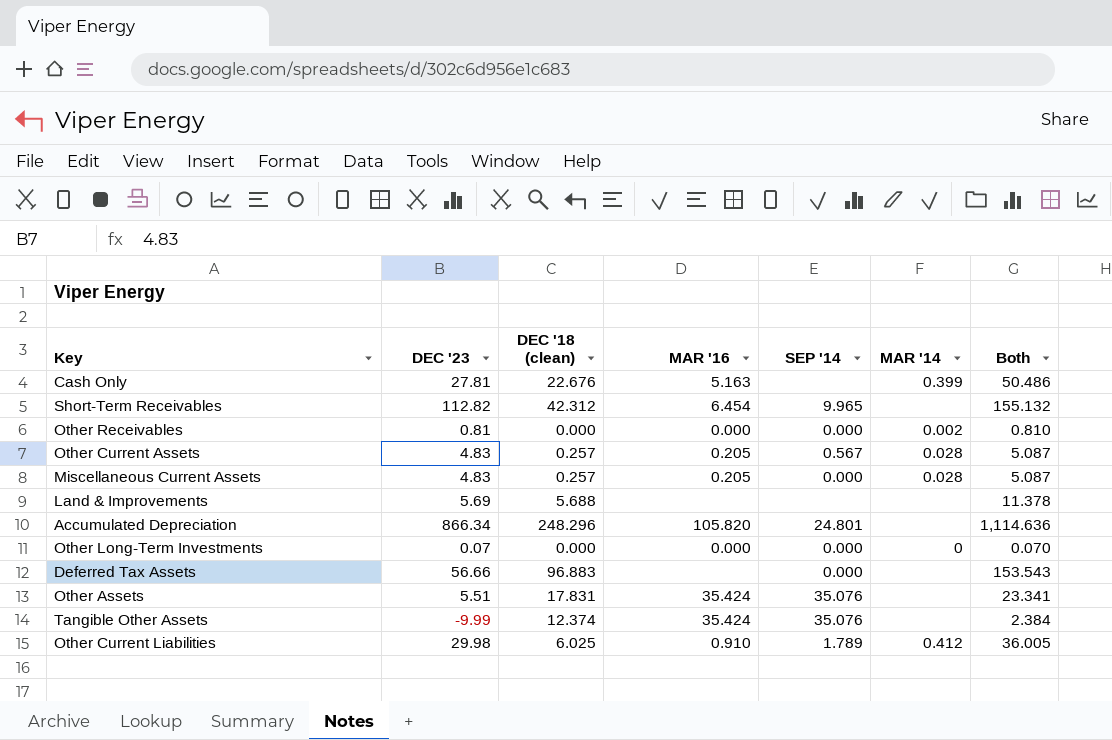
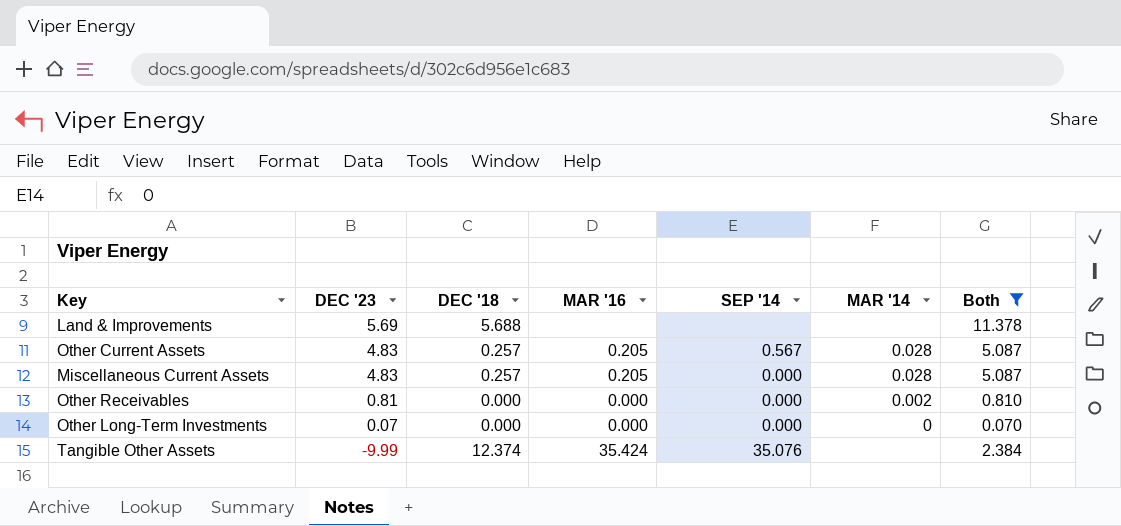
filter: none -> Both <= 11.378
row order: none -> DEC '23 descending
column name: DEC '18 (clean) -> DEC '18

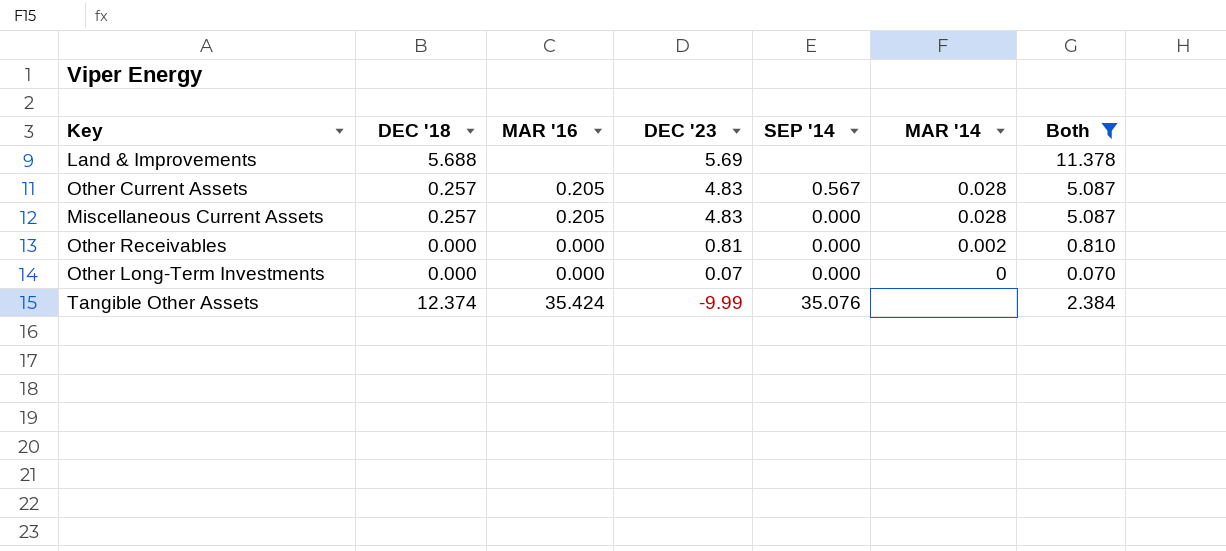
column DEC '23 | position: 2 -> 4

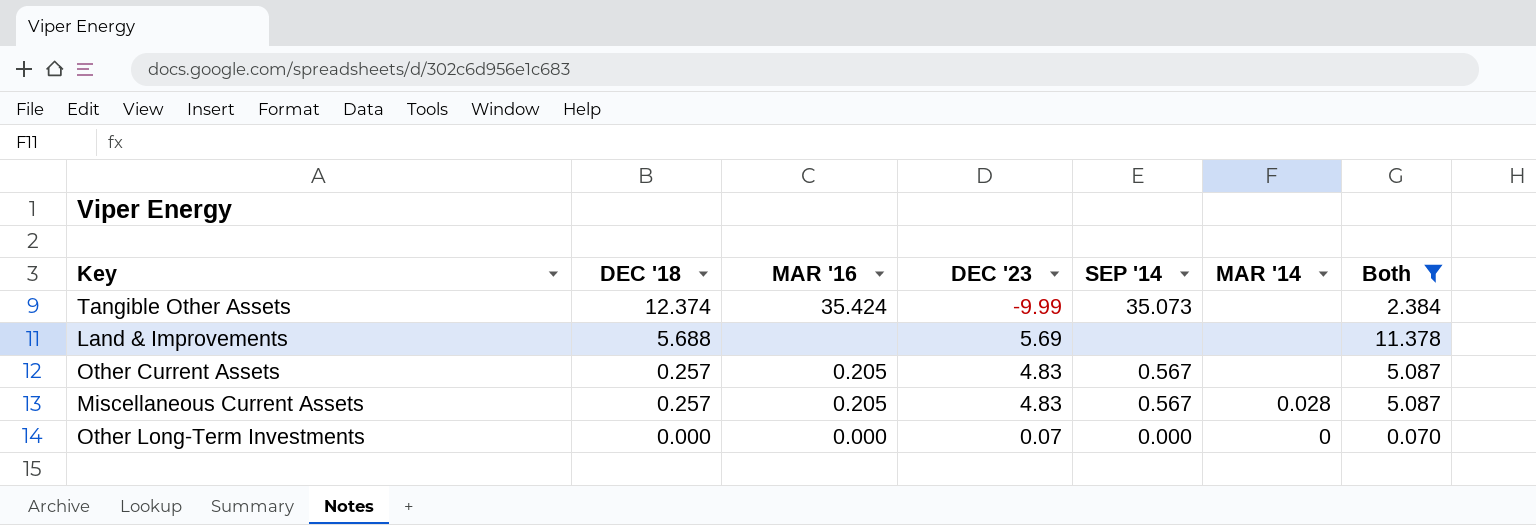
row order: DEC '23 descending -> DEC '18 descending
row Other Receivables: 0.000 | 0.000 | 0.81 | 0.000 | 0.002 | 0.810 -> none
Tangible Other Assets | SEP '14: 35.076 -> 35.073
Other Current Assets | MAR '14: 0.028 -> none
Miscellaneous Current Assets | SEP '14: 0.000 -> 0.567

